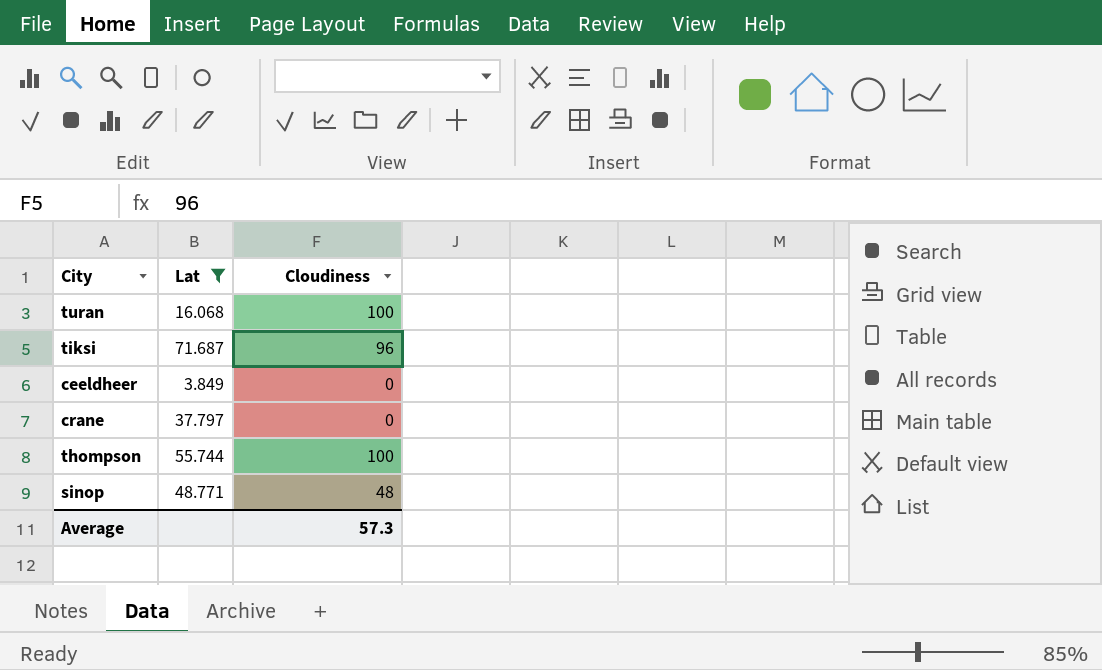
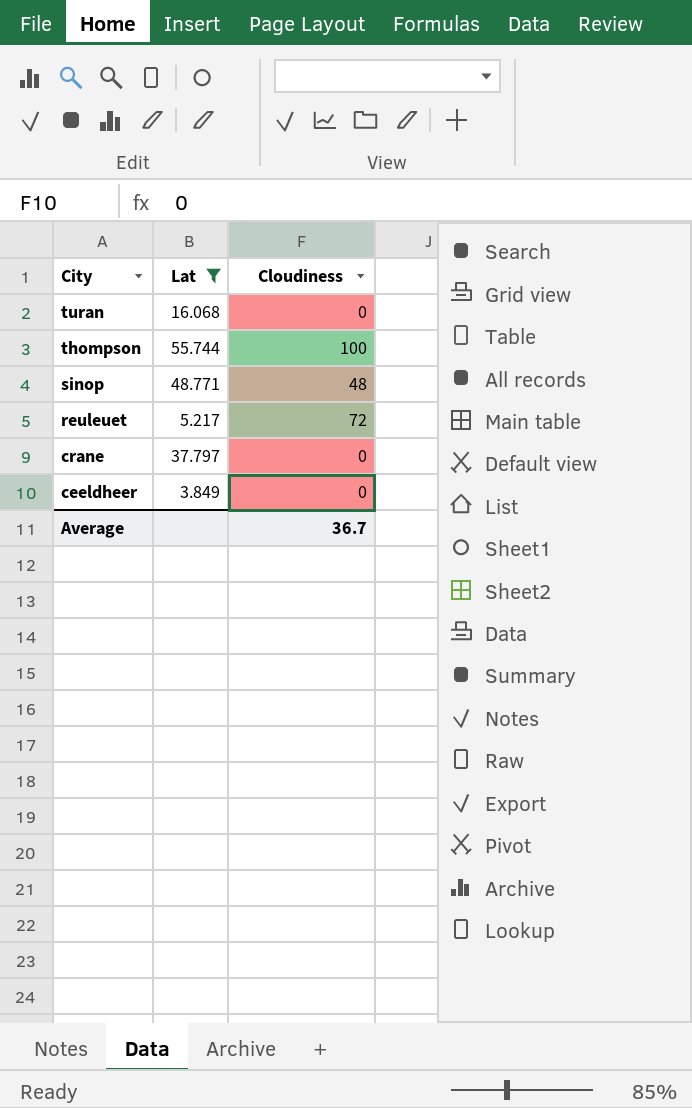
row order: none -> City descending
row tiksi: 71.687 | 96 -> none
turan | Cloudiness: 100 -> 0
row reuleuet: none -> 5.217 | 72
Average | Cloudiness: 57.3 -> 36.7

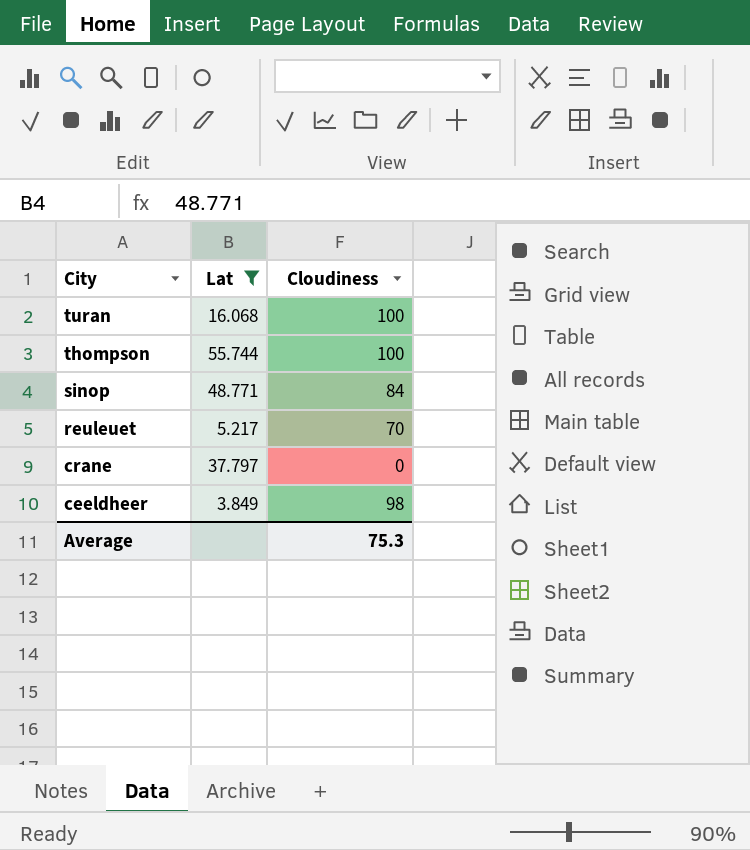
turan | Cloudiness: 0 -> 100
sinop | Cloudiness: 48 -> 84
reuleuet | Cloudiness: 72 -> 70
ceeldheer | Cloudiness: 0 -> 98
Average | Cloudiness: 36.7 -> 75.3

